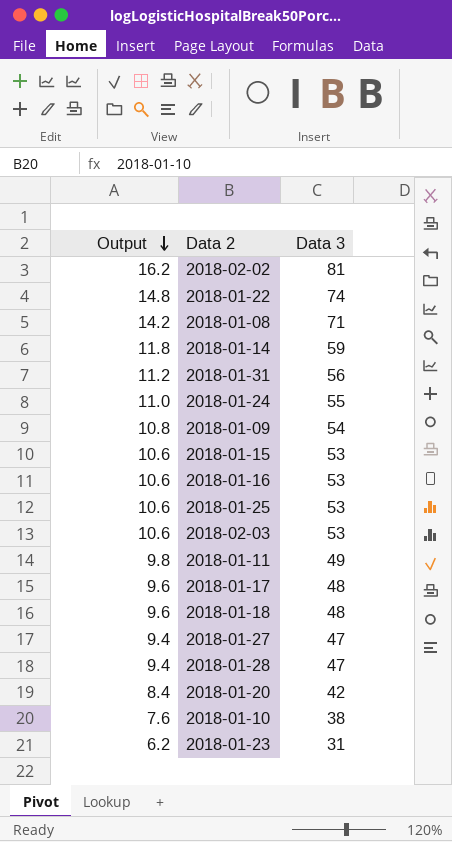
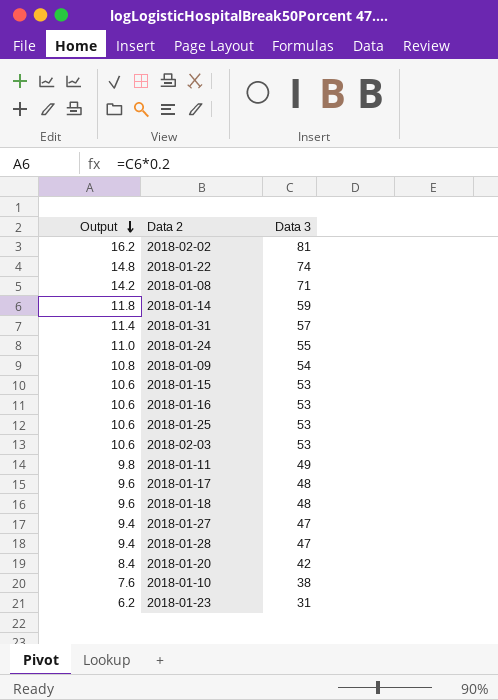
2018-01-31 | Output: 11.2 -> 11.4
2018-01-31 | Data 3: 56 -> 57

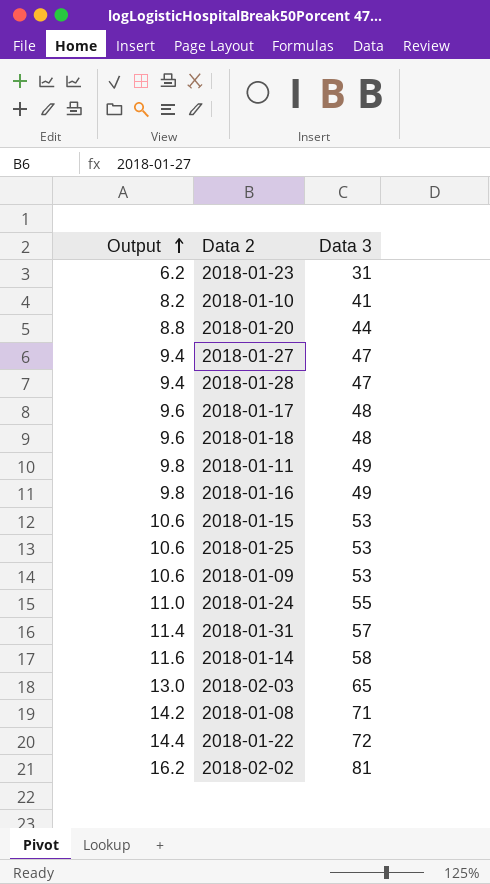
row order: Output descending -> Output ascending
2018-01-10 | Output: 7.6 -> 8.2
2018-01-10 | Data 3: 38 -> 41
2018-01-20 | Output: 8.4 -> 8.8
2018-01-20 | Data 3: 42 -> 44
2018-01-16 | Output: 10.6 -> 9.8
2018-01-16 | Data 3: 53 -> 49
2018-01-09 | Output: 10.8 -> 10.6
2018-01-09 | Data 3: 54 -> 53
2018-01-14 | Output: 11.8 -> 11.6
2018-01-14 | Data 3: 59 -> 58
2018-02-03 | Output: 10.6 -> 13.0
2018-02-03 | Data 3: 53 -> 65
2018-01-22 | Output: 14.8 -> 14.4
2018-01-22 | Data 3: 74 -> 72

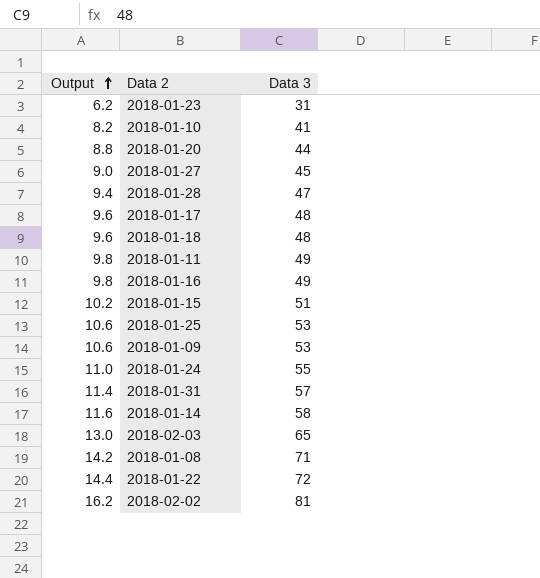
2018-01-27 | Output: 9.4 -> 9.0
2018-01-27 | Data 3: 47 -> 45
2018-01-15 | Output: 10.6 -> 10.2
2018-01-15 | Data 3: 53 -> 51

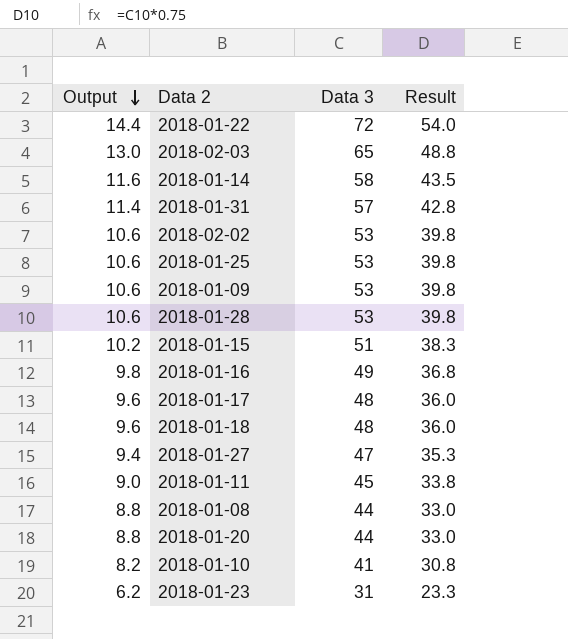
row order: Output ascending -> Output descending
column Result | formula: none -> [Data 3] * 0.75
row 2018-01-24: 11.0 | 55 -> none
2018-02-02 | Output: 16.2 -> 10.6
2018-02-02 | Data 3: 81 -> 53
2018-01-28 | Output: 9.4 -> 10.6
2018-01-28 | Data 3: 47 -> 53
2018-01-27 | Output: 9.0 -> 9.4
2018-01-27 | Data 3: 45 -> 47
2018-01-11 | Output: 9.8 -> 9.0
2018-01-11 | Data 3: 49 -> 45
2018-01-08 | Output: 14.2 -> 8.8
2018-01-08 | Data 3: 71 -> 44

